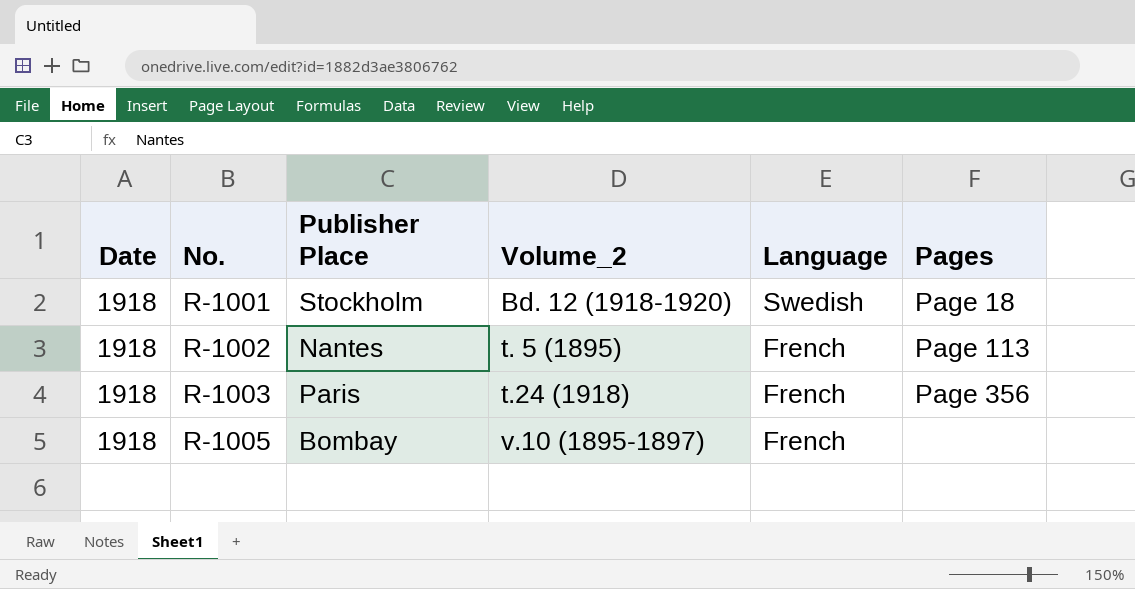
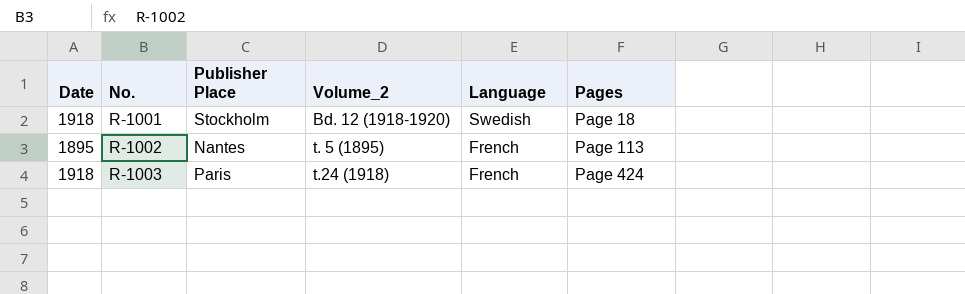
row R-1005: 1918 | Bombay | v.10 (1895-1897) | French | none -> none
R-1002 | Date: 1918 -> 1895
R-1003 | Pages: Page 356 -> Page 424

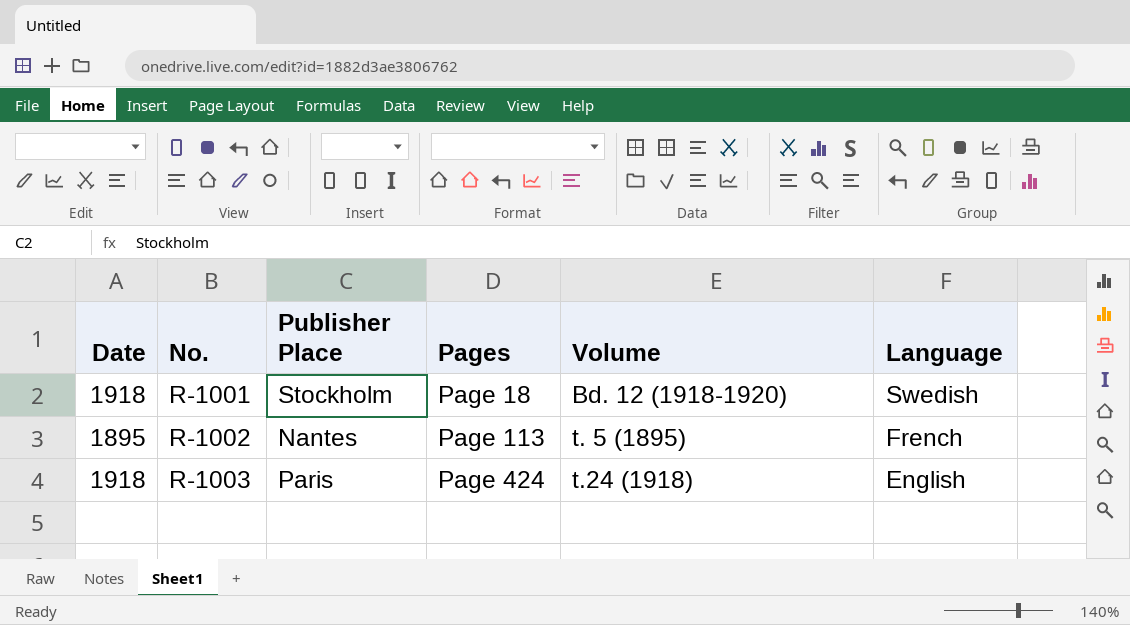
column Pages | position: 6 -> 4
column name: Volume_2 -> Volume
R-1003 | Language: French -> English

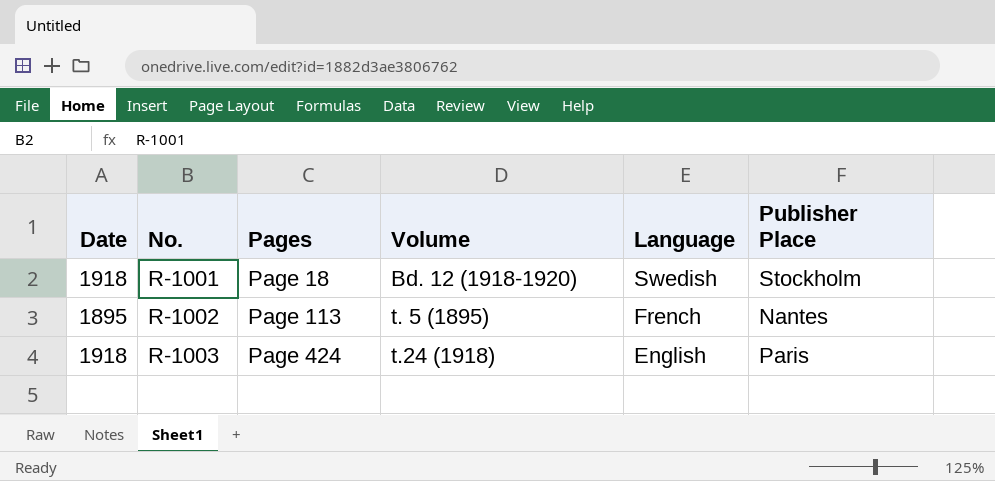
column Publisher Place | position: 3 -> 6

